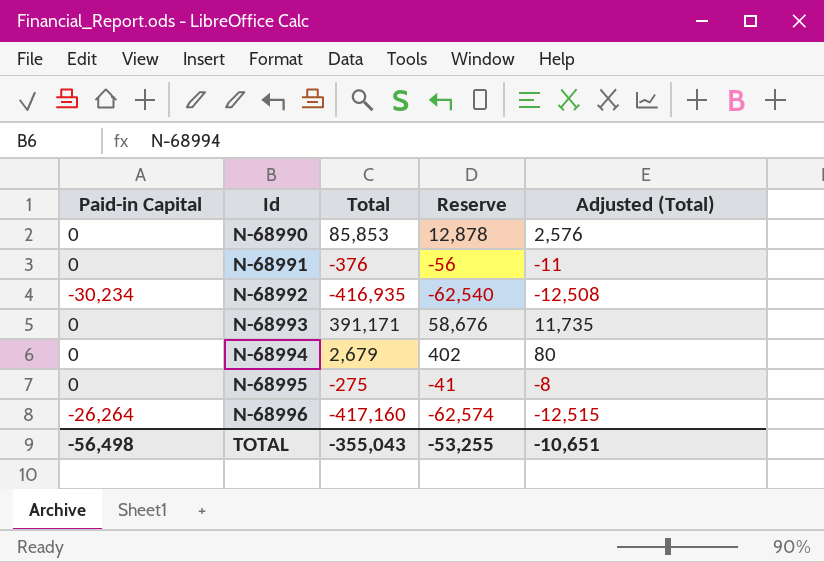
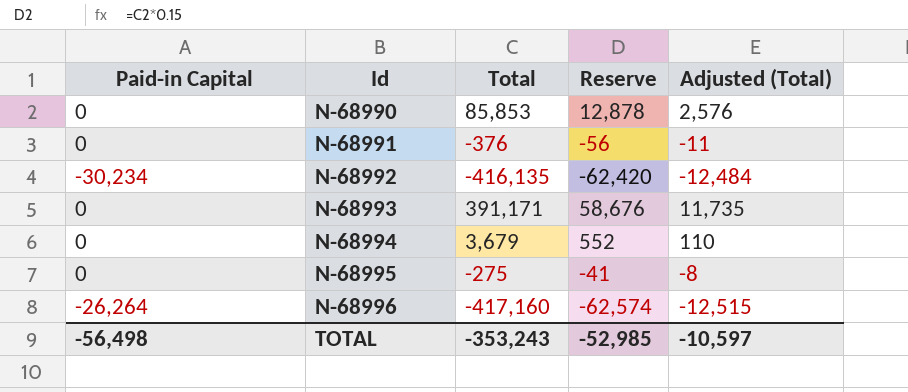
N-68992 | Total: -416,935 -> -416,135
N-68992 | Reserve: -62,540 -> -62,420
N-68992 | Adjusted (Total): -12,508 -> -12,484
N-68994 | Total: 2,679 -> 3,679
N-68994 | Reserve: 402 -> 552
N-68994 | Adjusted (Total): 80 -> 110
TOTAL | Total: -355,043 -> -353,243
TOTAL | Reserve: -53,255 -> -52,985
TOTAL | Adjusted (Total): -10,651 -> -10,597

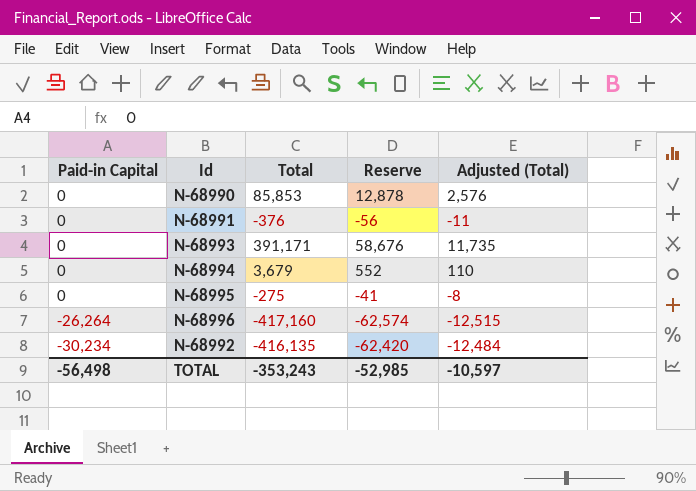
row order: Id ascending -> Paid-in Capital descending

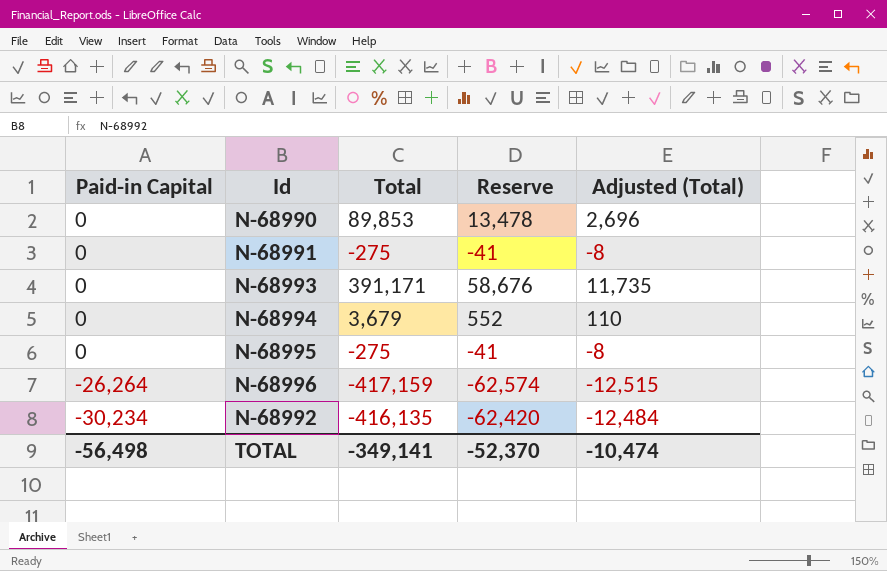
N-68990 | Total: 85,853 -> 89,853
N-68990 | Reserve: 12,878 -> 13,478
N-68990 | Adjusted (Total): 2,576 -> 2,696
N-68991 | Total: -376 -> -275
N-68991 | Reserve: -56 -> -41
N-68991 | Adjusted (Total): -11 -> -8
N-68996 | Total: -417,160 -> -417,159
TOTAL | Total: -353,243 -> -349,141
TOTAL | Reserve: -52,985 -> -52,370
TOTAL | Adjusted (Total): -10,597 -> -10,474

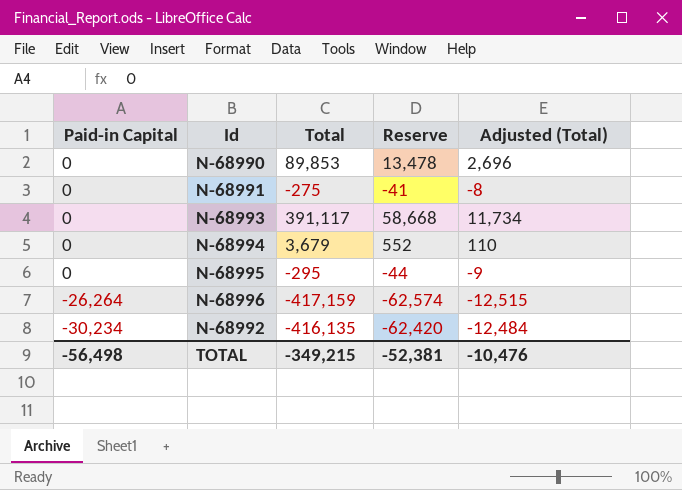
N-68993 | Total: 391,171 -> 391,117
N-68993 | Reserve: 58,676 -> 58,668
N-68993 | Adjusted (Total): 11,735 -> 11,734
N-68995 | Total: -275 -> -295
N-68995 | Reserve: -41 -> -44
N-68995 | Adjusted (Total): -8 -> -9
TOTAL | Total: -349,141 -> -349,215
TOTAL | Reserve: -52,370 -> -52,381
TOTAL | Adjusted (Total): -10,474 -> -10,476

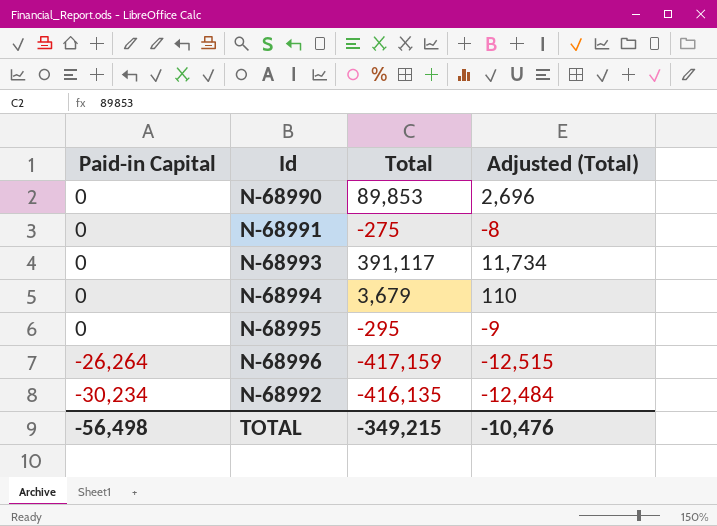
column Reserve | formula: [Total] * 0.15 -> none

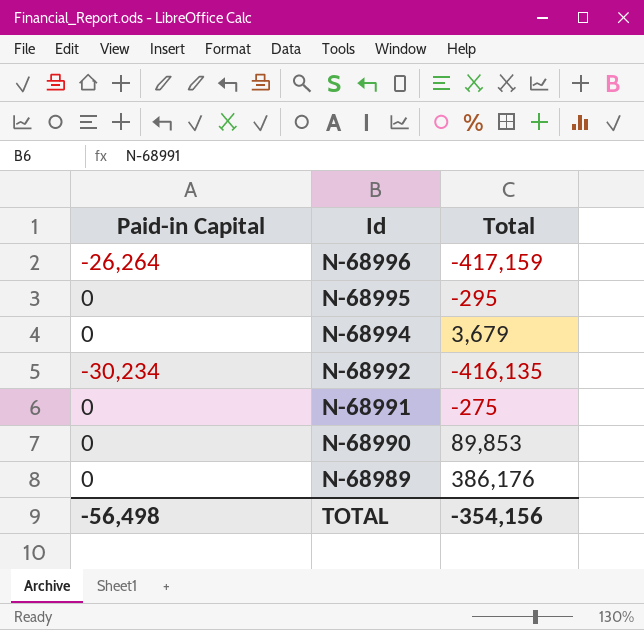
row order: Paid-in Capital descending -> Id descending
column Adjusted (Total) | formula: [Total] * 0.03 -> none
row N-68993: 0 | 391,117 | 11,734 -> none
row N-68989: none -> 0 | 386,176
TOTAL | Total: -349,215 -> -354,156

